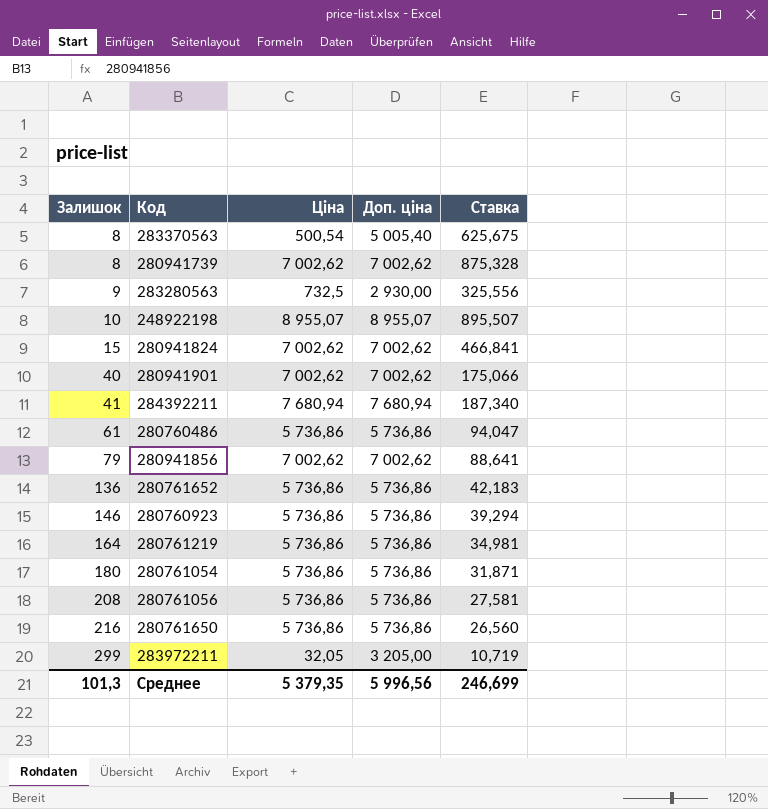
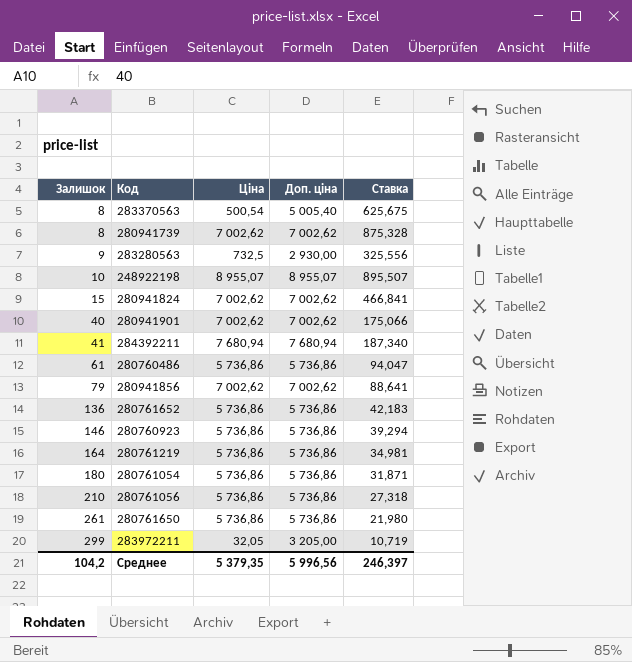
280761056 | Залишок: 208 -> 210
280761056 | Ставка: 27,581 -> 27,318
280761650 | Залишок: 216 -> 261
280761650 | Ставка: 26,560 -> 21,980
Среднее | Залишок: 101,3 -> 104,2
Среднее | Ставка: 246,699 -> 246,397

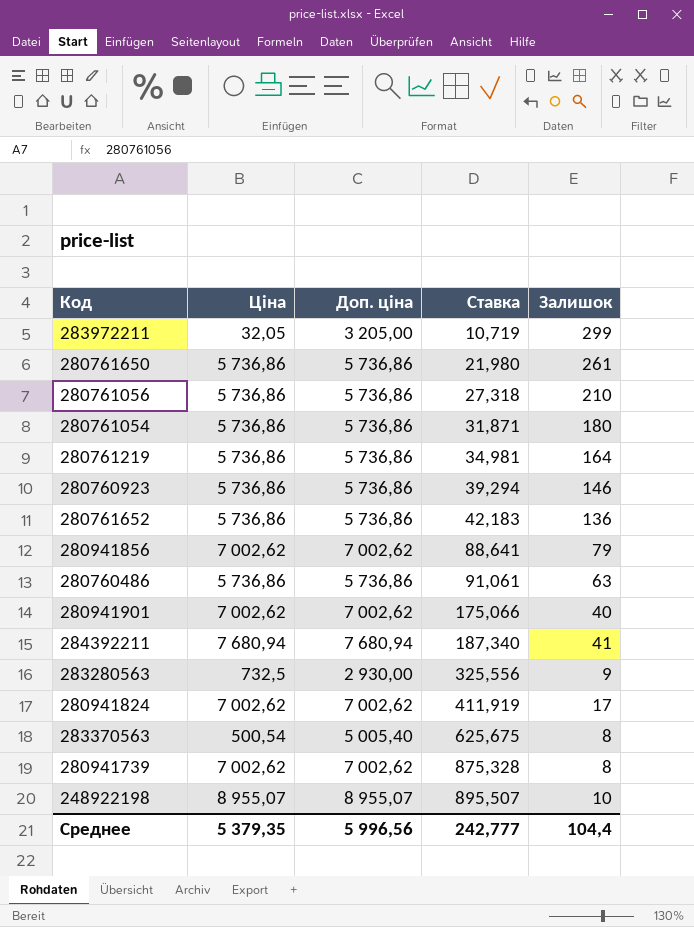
row order: Залишок ascending -> Ставка ascending
column Залишок | position: 1 -> 5
280760486 | Ставка: 94,047 -> 91,061
280760486 | Залишок: 61 -> 63
280941824 | Ставка: 466,841 -> 411,919
280941824 | Залишок: 15 -> 17
Среднее | Ставка: 246,397 -> 242,777
Среднее | Залишок: 104,2 -> 104,4

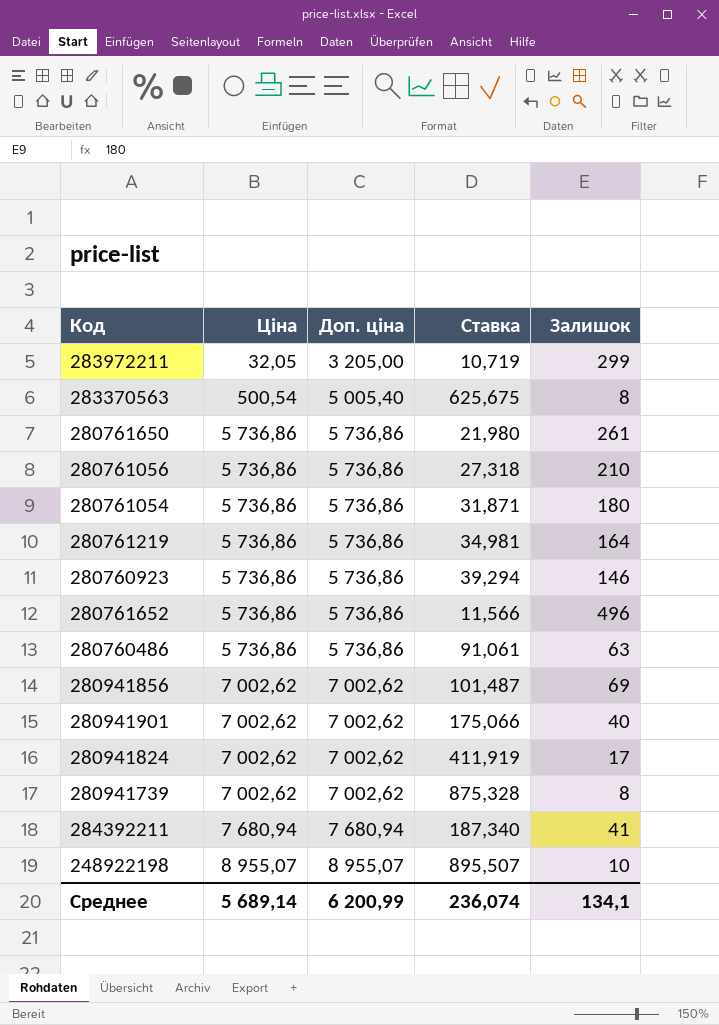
row order: Ставка ascending -> Ціна ascending
row 283280563: 732,5 | 2 930,00 | 325,556 | 9 -> none
280761652 | Ставка: 42,183 -> 11,566
280761652 | Залишок: 136 -> 496
280941856 | Ставка: 88,641 -> 101,487
280941856 | Залишок: 79 -> 69
Среднее | Ціна: 5 379,35 -> 5 689,14
Среднее | Доп. ціна: 5 996,56 -> 6 200,99
Среднее | Ставка: 242,777 -> 236,074
Среднее | Залишок: 104,4 -> 134,1

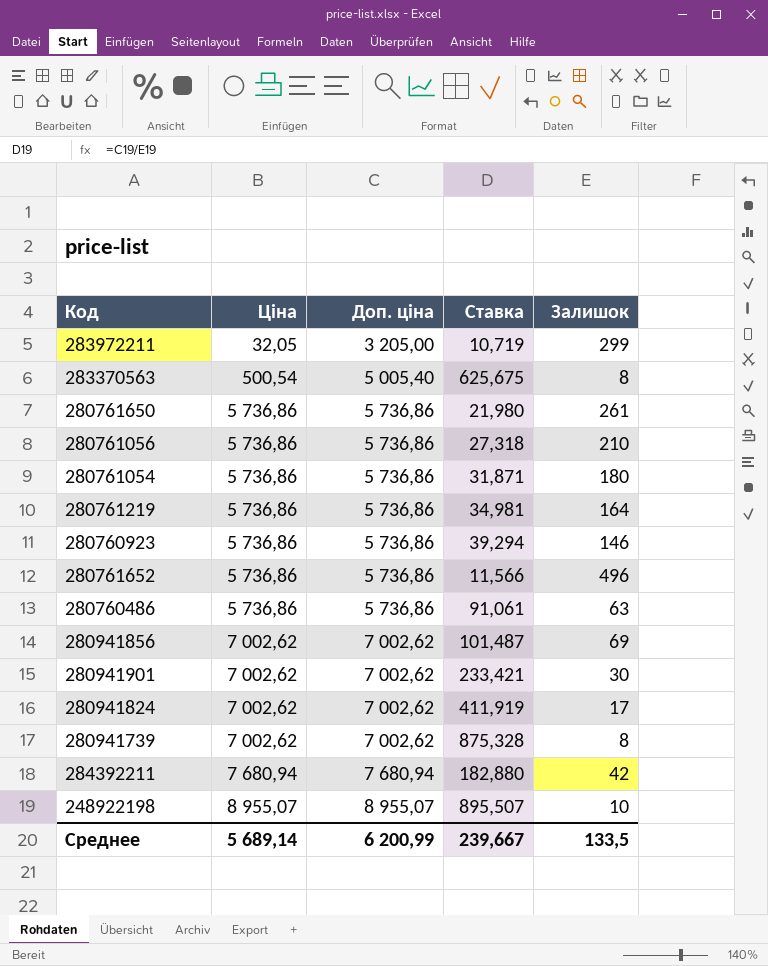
280941901 | Ставка: 175,066 -> 233,421
280941901 | Залишок: 40 -> 30
284392211 | Ставка: 187,340 -> 182,880
284392211 | Залишок: 41 -> 42
Среднее | Ставка: 236,074 -> 239,667
Среднее | Залишок: 134,1 -> 133,5

